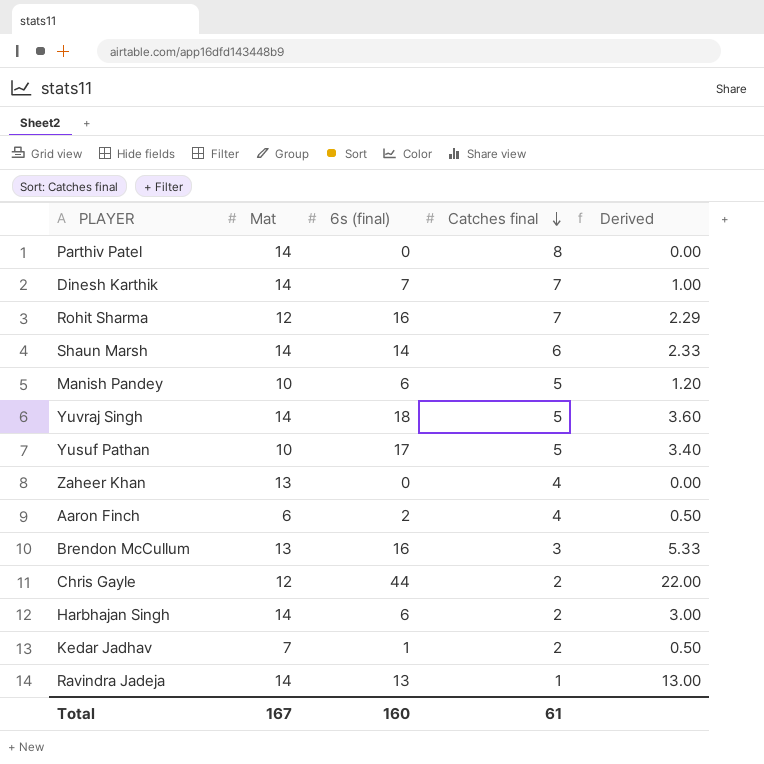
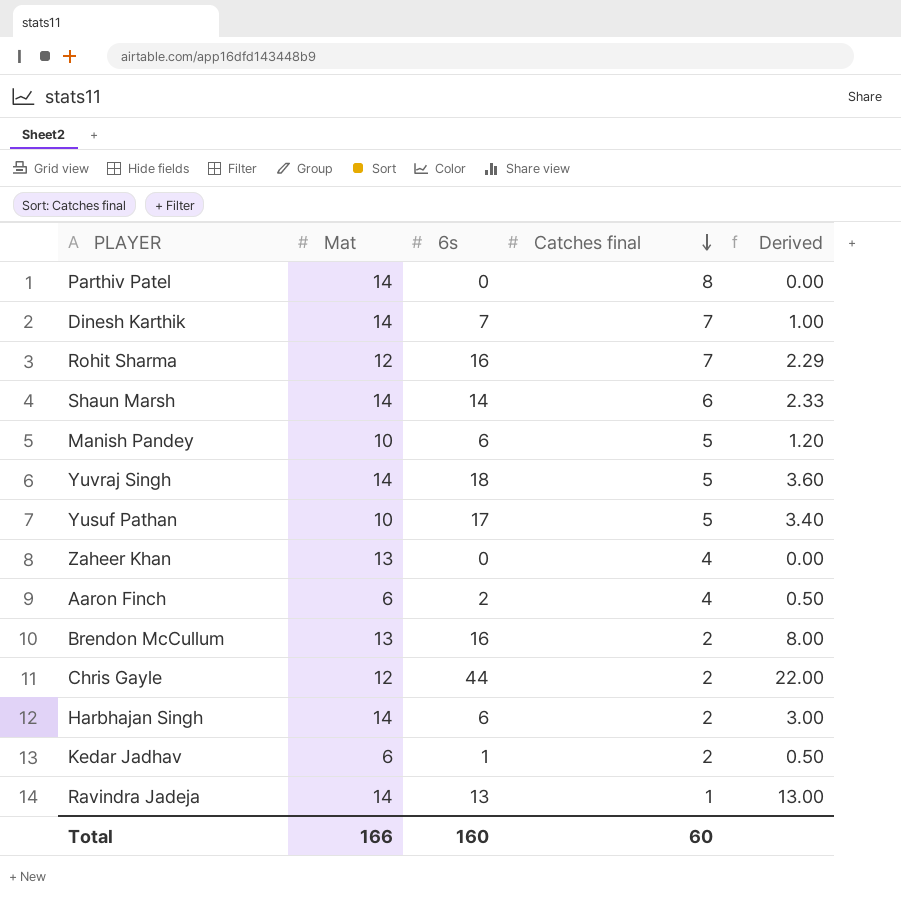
column name: 6s (final) -> 6s
Brendon McCullum | Catches final: 3 -> 2
Brendon McCullum | Derived: 5.33 -> 8.00
Kedar Jadhav | Mat: 7 -> 6
Total | Mat: 167 -> 166
Total | Catches final: 61 -> 60

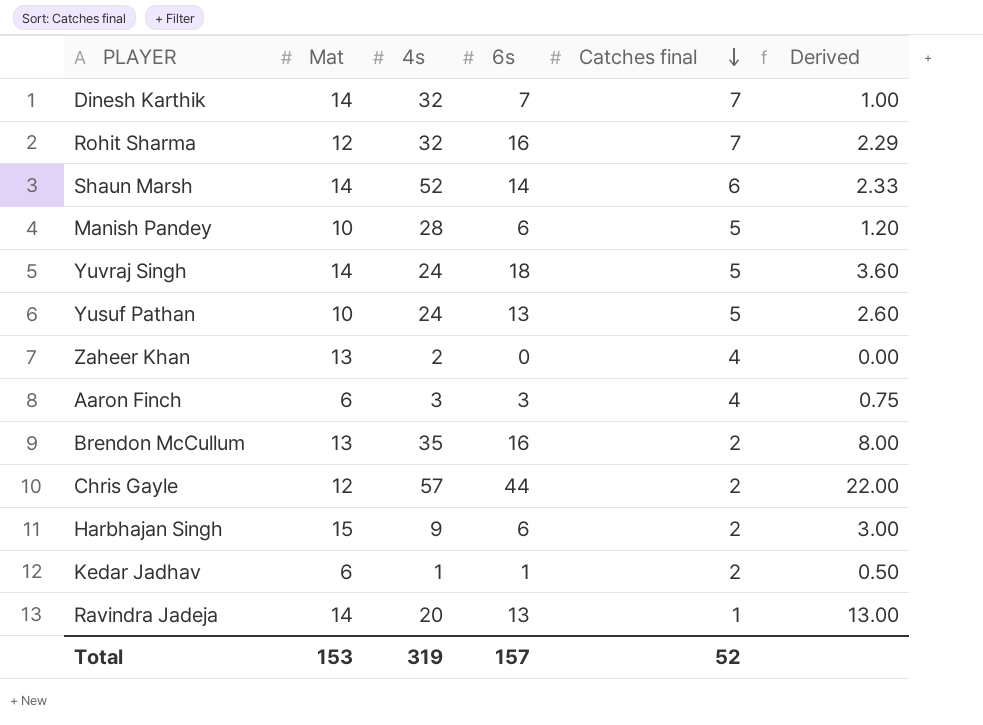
column 4s | position: none -> 3
row Parthiv Patel: 14 | 0 | 8 | 0.00 -> none
Yusuf Pathan | 6s: 17 -> 13
Yusuf Pathan | Derived: 3.40 -> 2.60
Aaron Finch | 6s: 2 -> 3
Aaron Finch | Derived: 0.50 -> 0.75
Harbhajan Singh | Mat: 14 -> 15
Total | Mat: 166 -> 153
Total | 6s: 160 -> 157
Total | Catches final: 60 -> 52

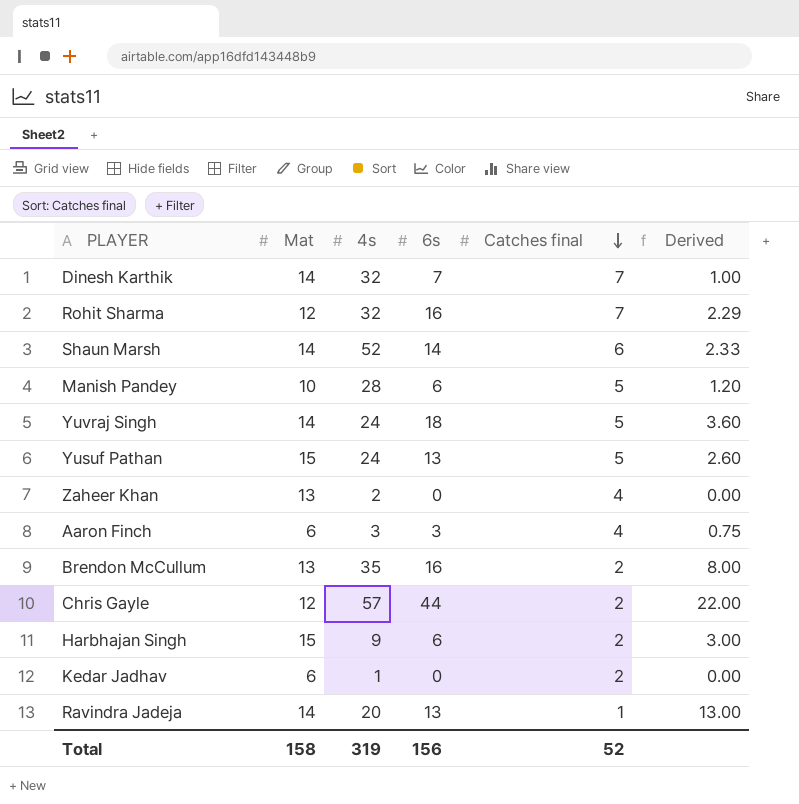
Yusuf Pathan | Mat: 10 -> 15
Kedar Jadhav | 6s: 1 -> 0
Kedar Jadhav | Derived: 0.50 -> 0.00
Total | Mat: 153 -> 158
Total | 6s: 157 -> 156

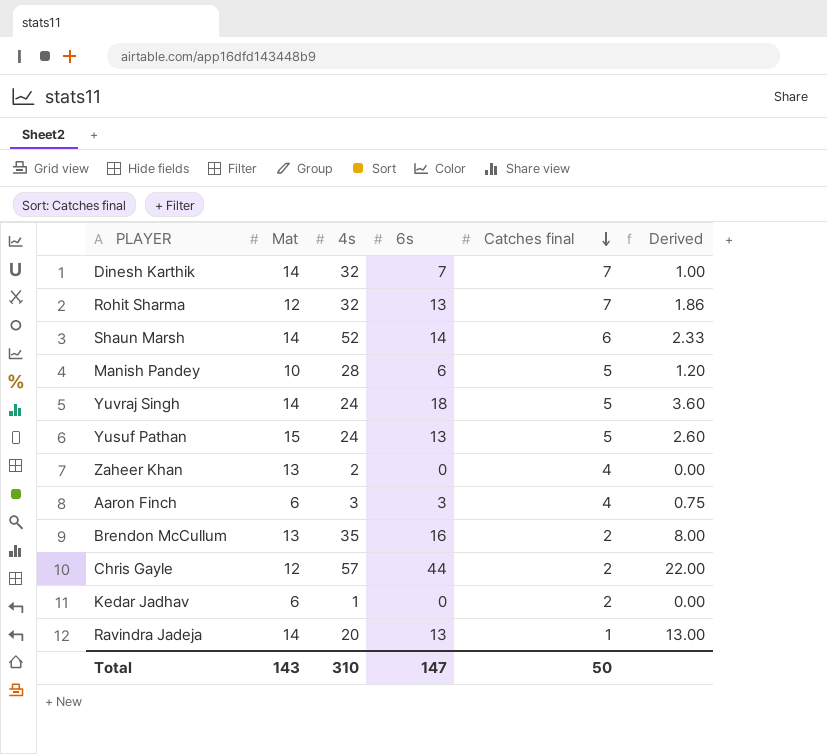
row Harbhajan Singh: 15 | 9 | 6 | 2 | 3.00 -> none
Rohit Sharma | 6s: 16 -> 13
Rohit Sharma | Derived: 2.29 -> 1.86
Total | Mat: 158 -> 143
Total | 4s: 319 -> 310
Total | 6s: 156 -> 147
Total | Catches final: 52 -> 50

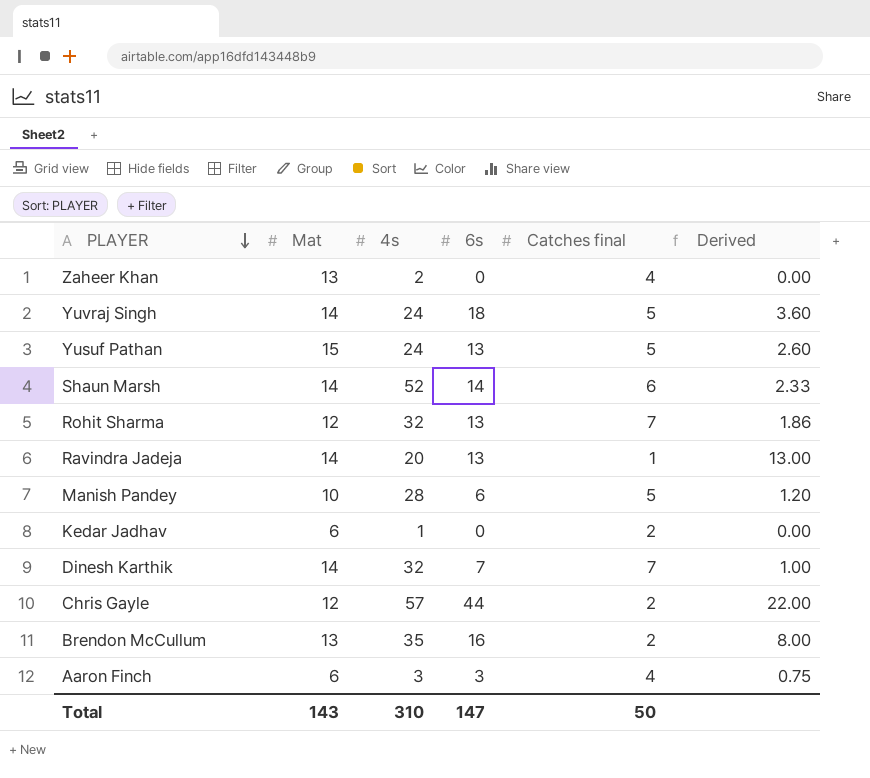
row order: Catches final descending -> PLAYER descending

